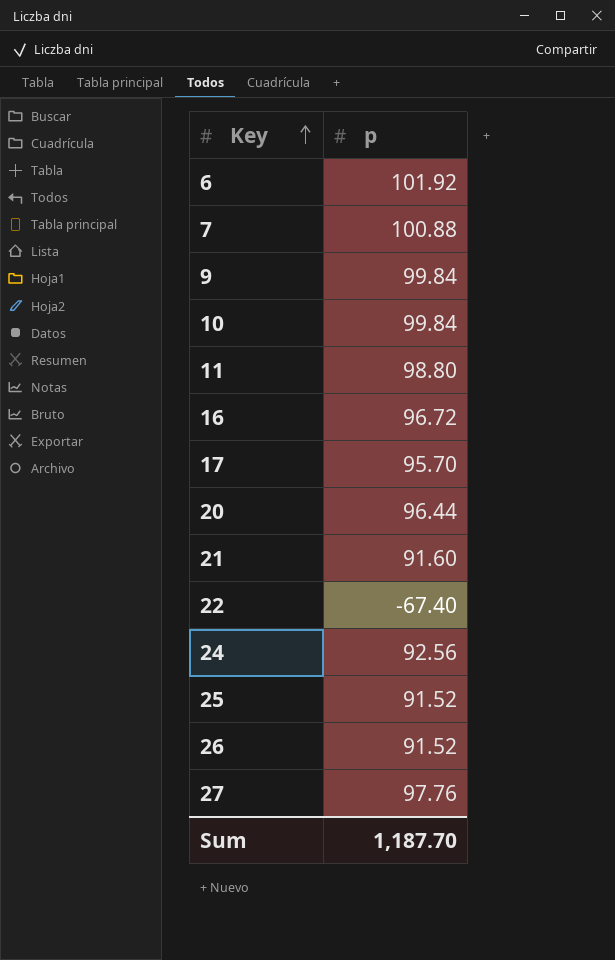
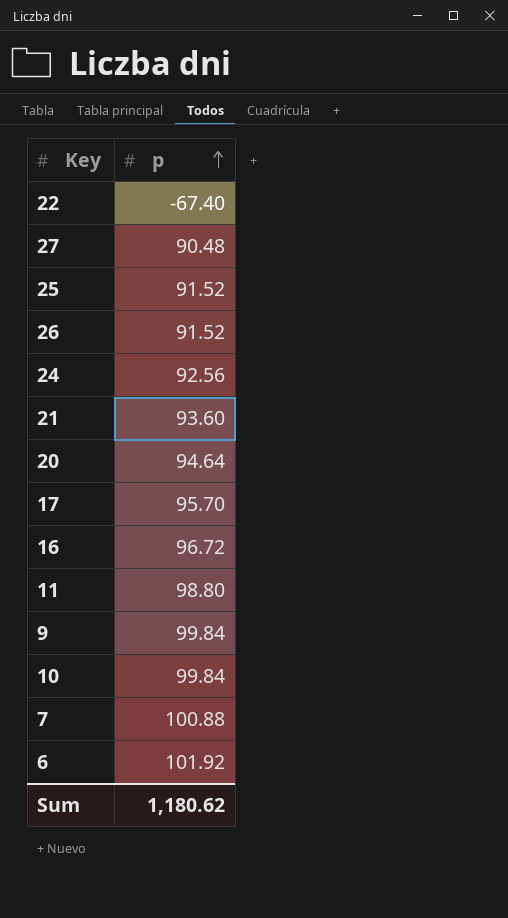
row order: Key ascending -> p ascending
27 | p: 97.76 -> 90.48
21 | p: 91.60 -> 93.60
20 | p: 96.44 -> 94.64
Sum | p: 1,187.70 -> 1,180.62

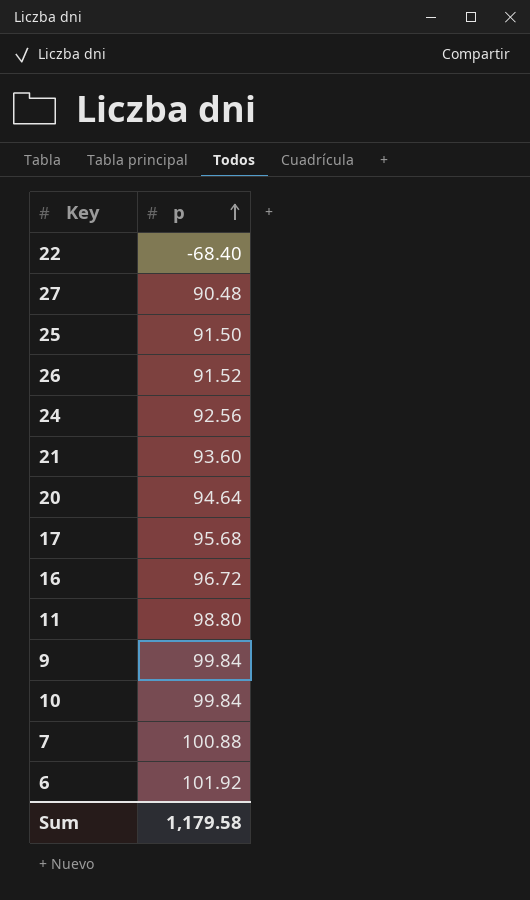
22 | p: -67.40 -> -68.40
25 | p: 91.52 -> 91.50
17 | p: 95.70 -> 95.68
Sum | p: 1,180.62 -> 1,179.58

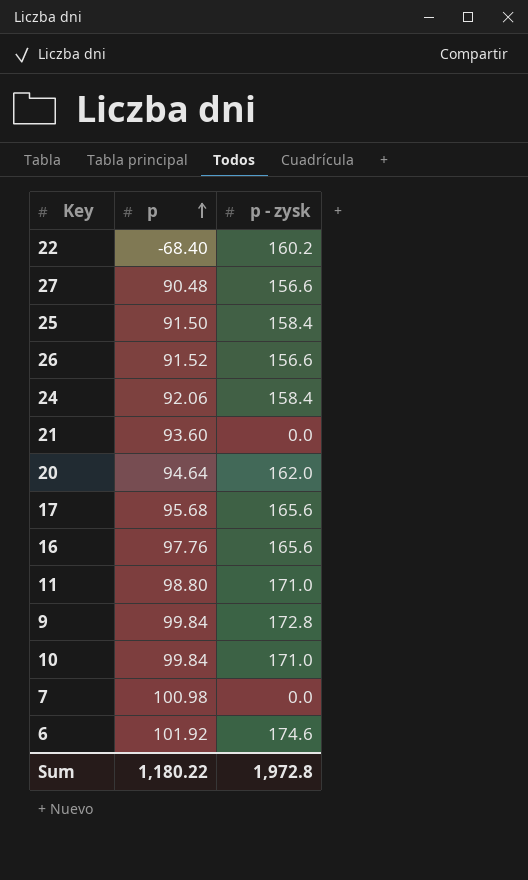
column p - zysk | position: none -> 3
24 | p: 92.56 -> 92.06
16 | p: 96.72 -> 97.76
7 | p: 100.88 -> 100.98
Sum | p: 1,179.58 -> 1,180.22

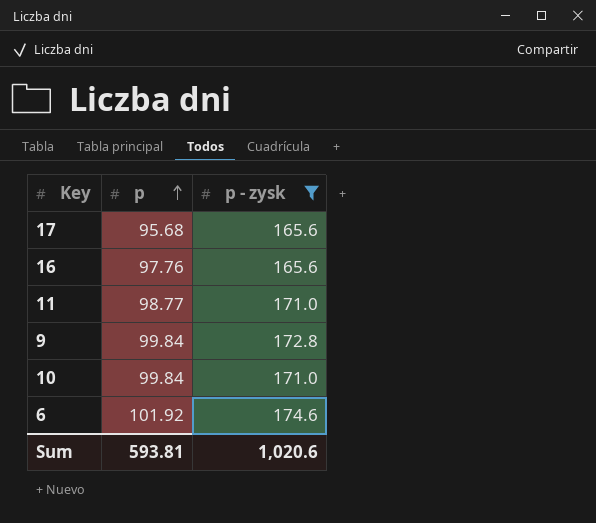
filter: none -> p - zysk >= 165.6
11 | p: 98.80 -> 98.77
Sum | p: 1,180.22 -> 593.81
Sum | p - zysk: 1,972.8 -> 1,020.6

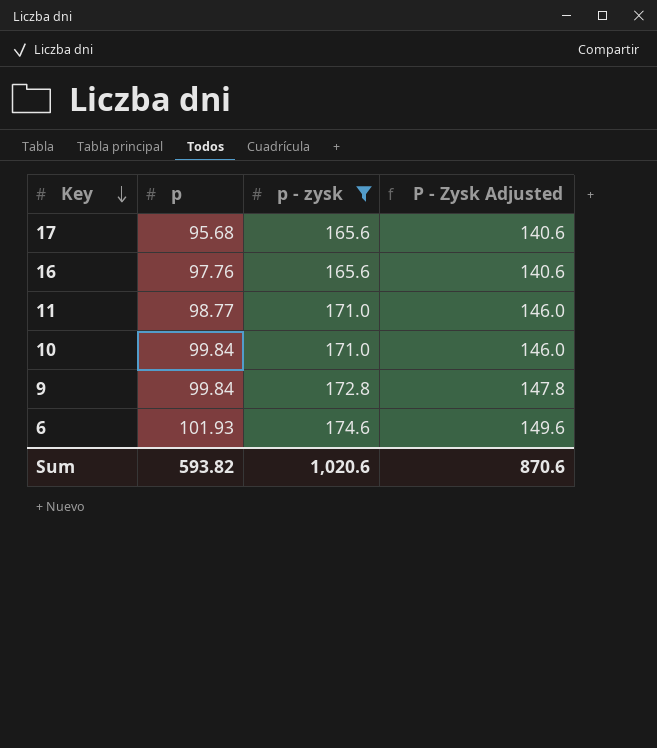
row order: p ascending -> Key descending
column P - Zysk Adjusted | formula: none -> [p - zysk] - 25
6 | p: 101.92 -> 101.93
Sum | p: 593.81 -> 593.82

